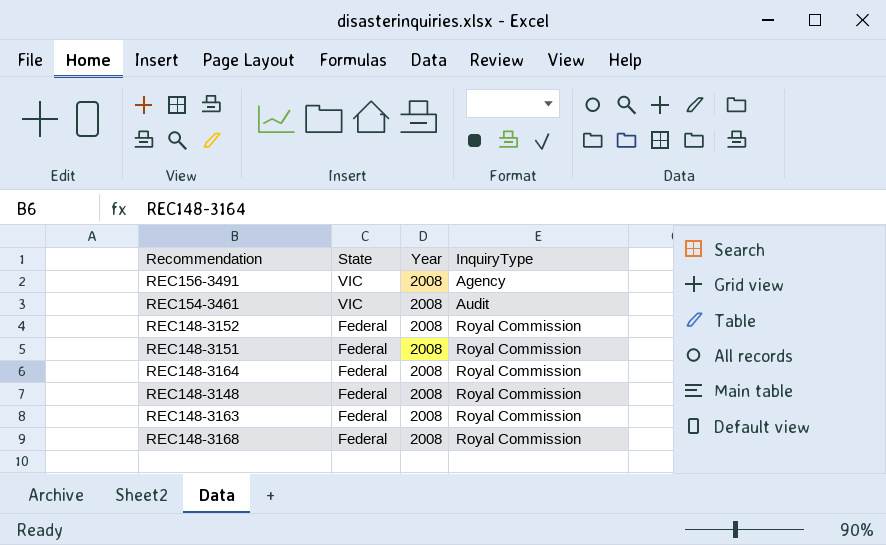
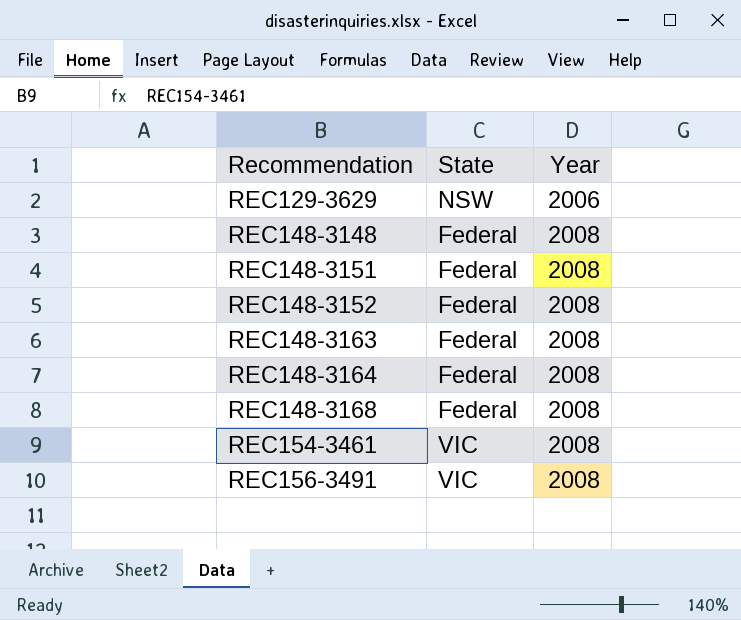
row order: State descending -> Recommendation ascending
column InquiryType | position: 4 -> none
row REC129-3629: none -> NSW | 2006

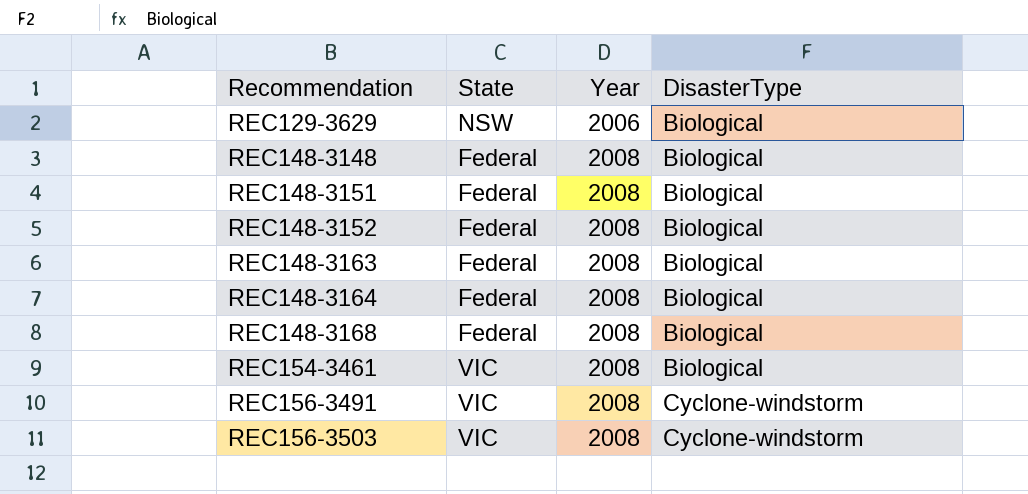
column DisasterType | position: none -> 4
row REC156-3503: none -> VIC | 2008 | Cyclone-windstorm

